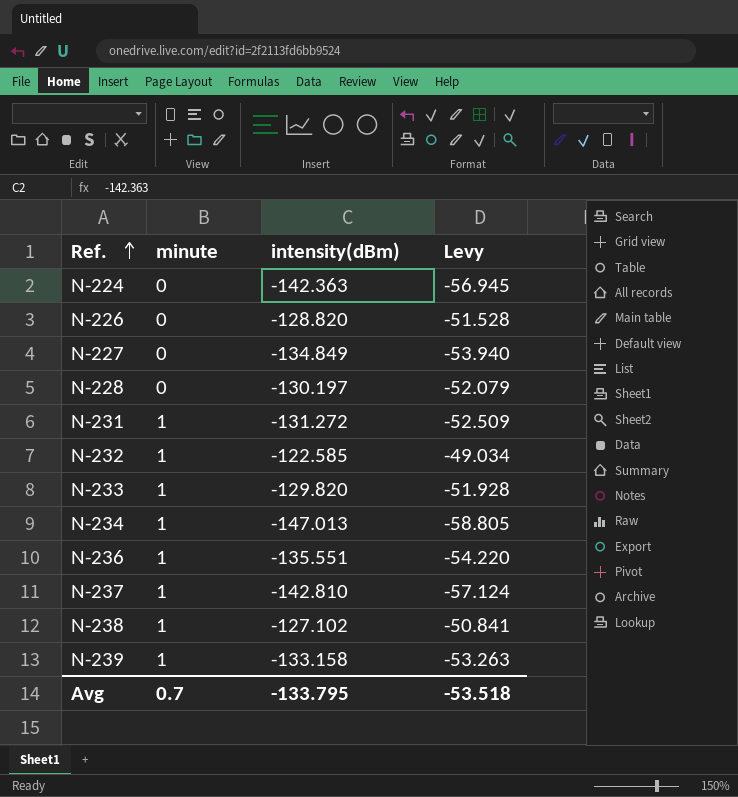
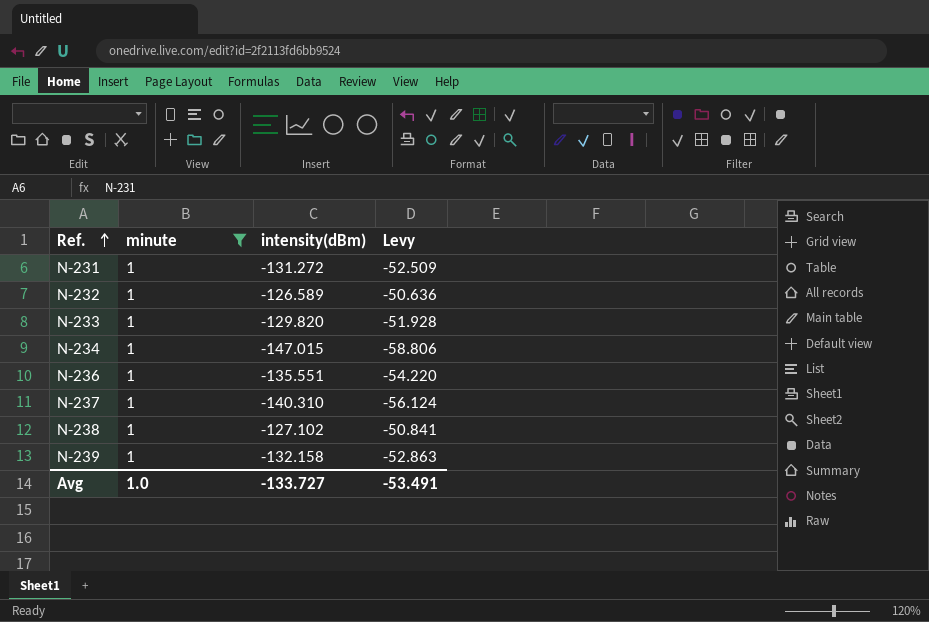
filter: none -> minute = 1
N-232 | intensity(dBm): -122.585 -> -126.589
N-232 | Levy: -49.034 -> -50.636
N-234 | intensity(dBm): -147.013 -> -147.015
N-234 | Levy: -58.805 -> -58.806
N-237 | intensity(dBm): -142.810 -> -140.310
N-237 | Levy: -57.124 -> -56.124
N-239 | intensity(dBm): -133.158 -> -132.158
N-239 | Levy: -53.263 -> -52.863
Avg | minute: 0.7 -> 1.0
Avg | intensity(dBm): -133.795 -> -133.727
Avg | Levy: -53.518 -> -53.491

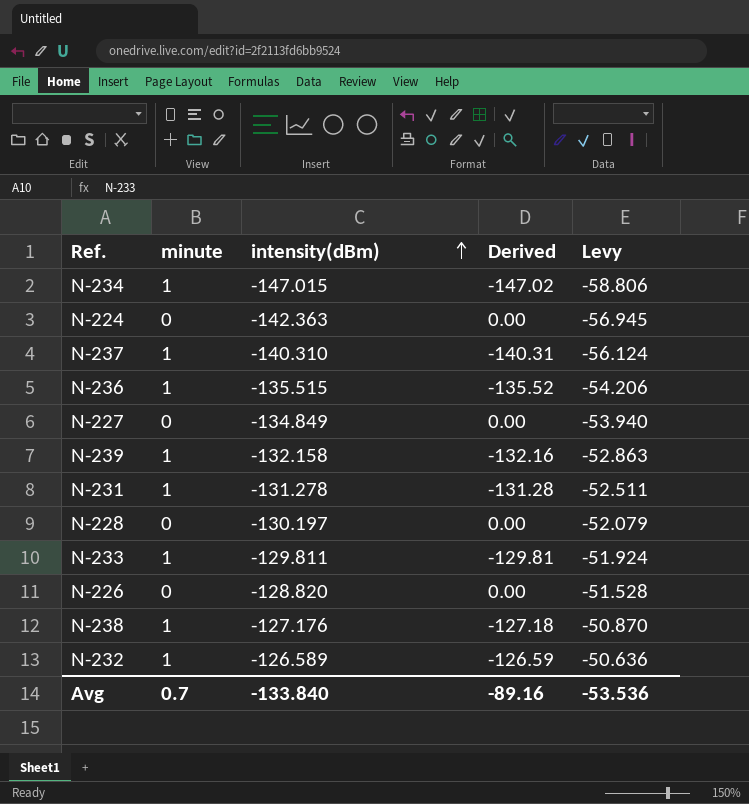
filter: minute = 1 -> none
row order: Ref. ascending -> intensity(dBm) ascending
column Derived | formula: none -> [minute] * [intensity(dBm)]
N-236 | intensity(dBm): -135.551 -> -135.515
N-236 | Levy: -54.220 -> -54.206
N-231 | intensity(dBm): -131.272 -> -131.278
N-231 | Levy: -52.509 -> -52.511
N-233 | intensity(dBm): -129.820 -> -129.811
N-233 | Levy: -51.928 -> -51.924
N-238 | intensity(dBm): -127.102 -> -127.176
N-238 | Levy: -50.841 -> -50.870
Avg | minute: 1.0 -> 0.7
Avg | intensity(dBm): -133.727 -> -133.840
Avg | Levy: -53.491 -> -53.536

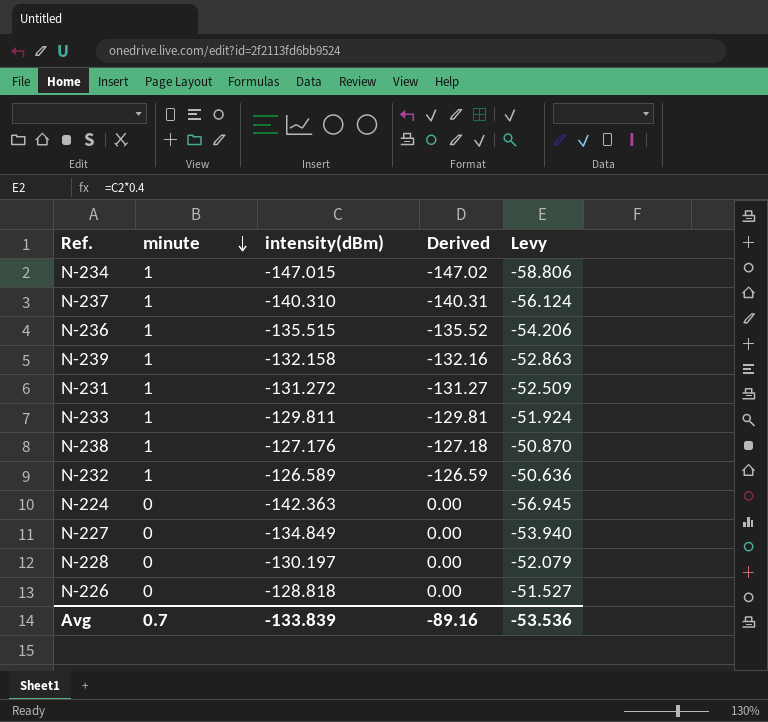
row order: intensity(dBm) ascending -> minute descending
N-231 | intensity(dBm): -131.278 -> -131.272
N-231 | Derived: -131.28 -> -131.27
N-231 | Levy: -52.511 -> -52.509
N-226 | intensity(dBm): -128.820 -> -128.818
N-226 | Levy: -51.528 -> -51.527
Avg | intensity(dBm): -133.840 -> -133.839

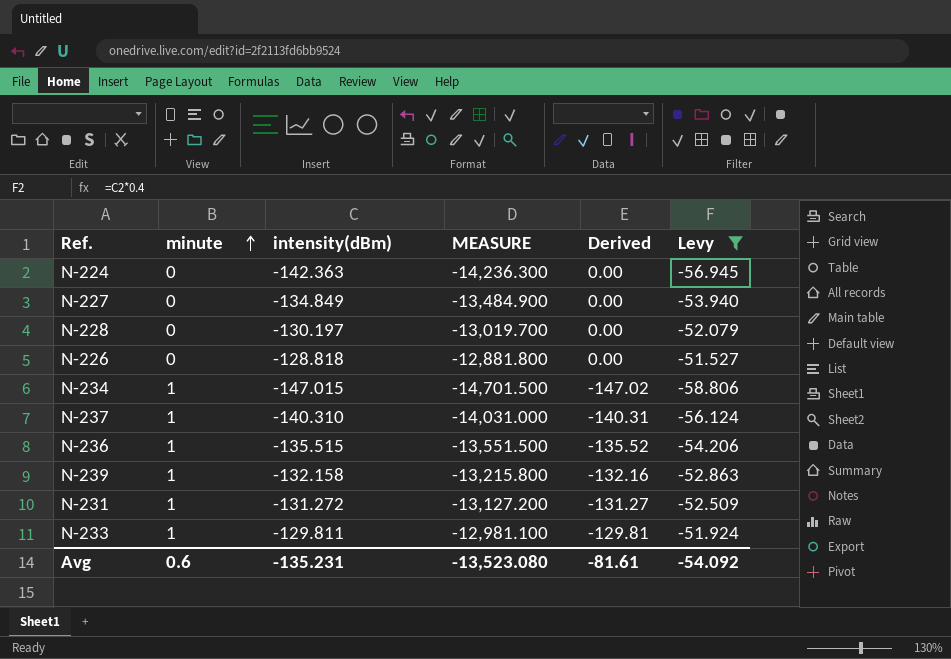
filter: none -> Levy <= -51.527
row order: minute descending -> minute ascending
column MEASURE | formula: none -> [intensity(dBm)] * 100
Avg | minute: 0.7 -> 0.6
Avg | intensity(dBm): -133.839 -> -135.231
Avg | Derived: -89.16 -> -81.61
Avg | Levy: -53.536 -> -54.092

